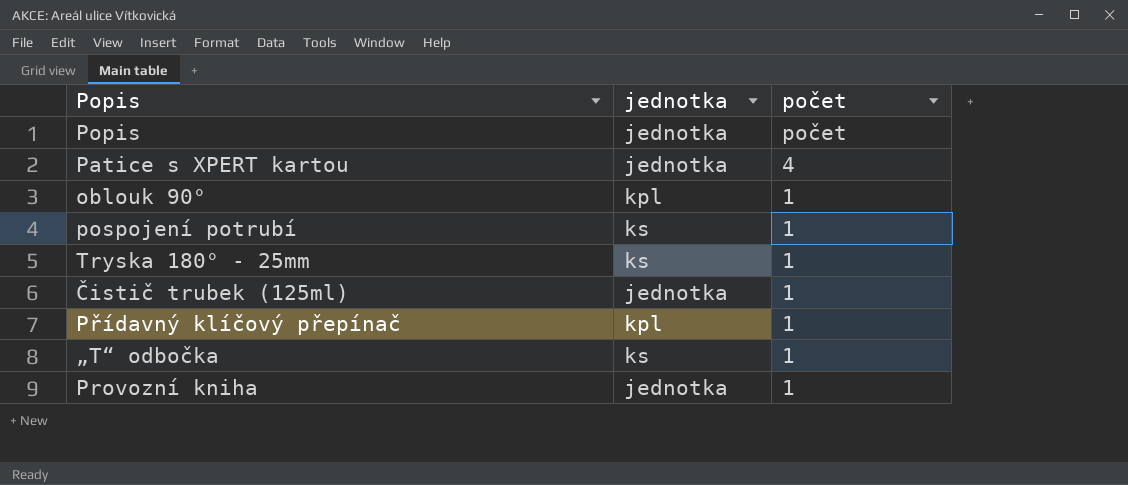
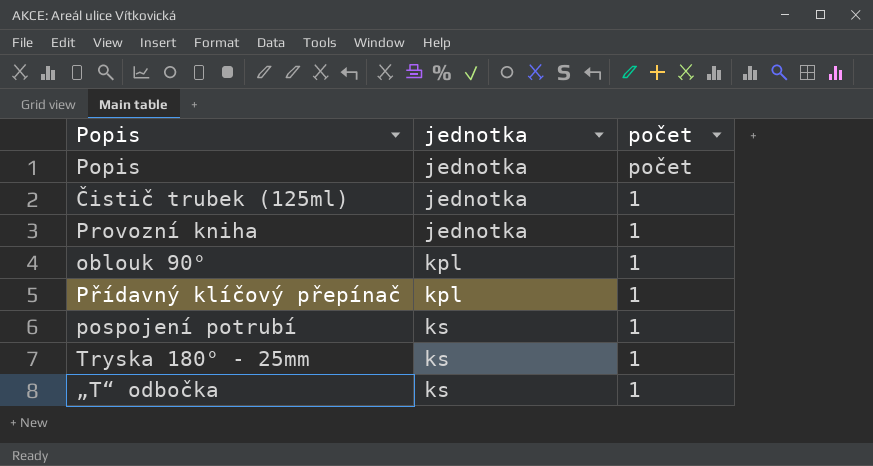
row order: počet descending -> jednotka ascending
row Patice s XPERT kartou: jednotka | 4 -> none

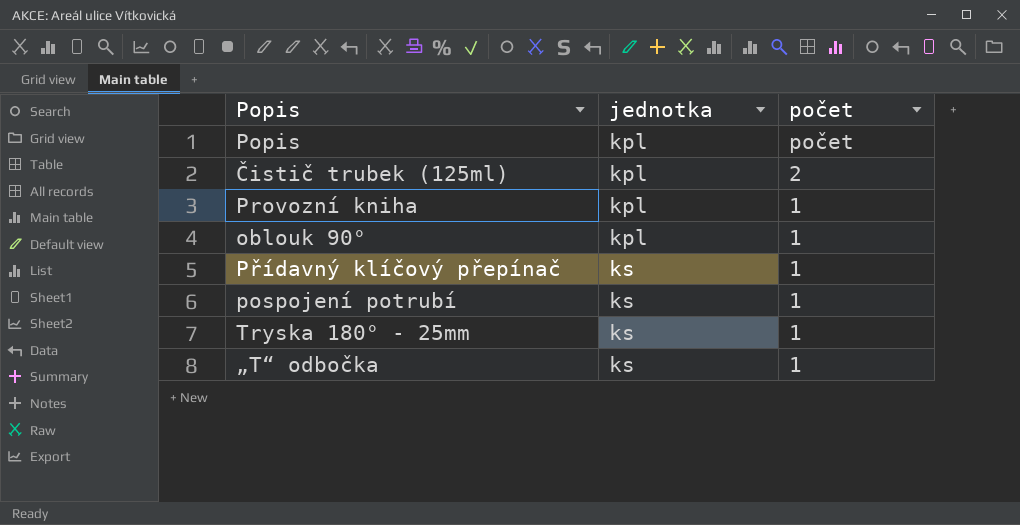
Popis | jednotka: jednotka -> kpl
Čistič trubek (125ml) | jednotka: jednotka -> kpl
Čistič trubek (125ml) | počet: 1 -> 2
Provozní kniha | jednotka: jednotka -> kpl
Přídavný klíčový přepínač | jednotka: kpl -> ks

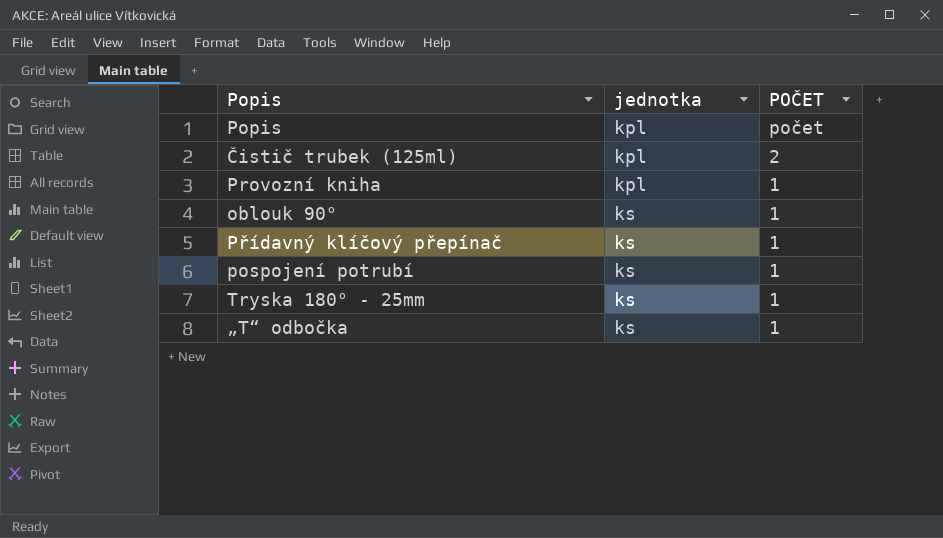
column name: počet -> POČET
oblouk 90° | jednotka: kpl -> ks

